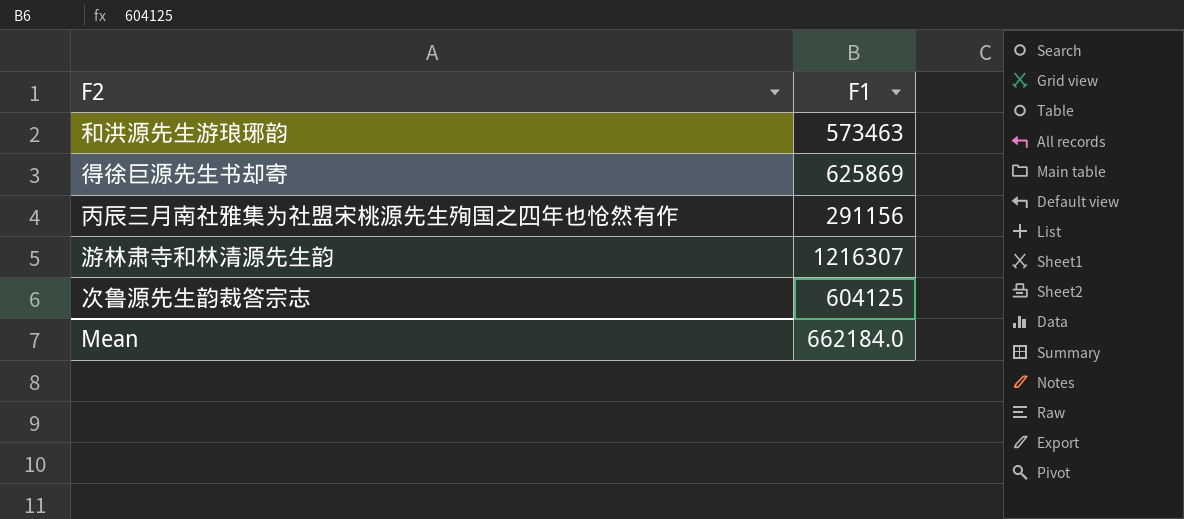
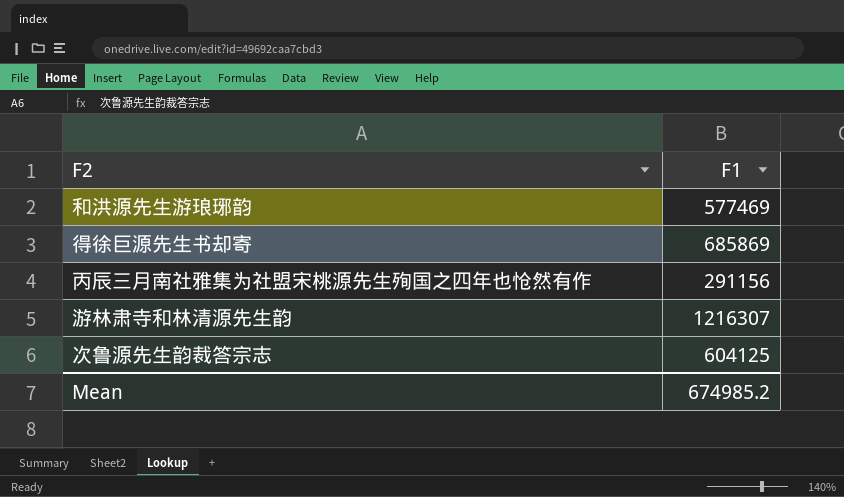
和洪源先生游琅琊韵 | F1: 573463 -> 577469
得徐巨源先生书却寄 | F1: 625869 -> 685869
Mean | F1: 662184.0 -> 674985.2

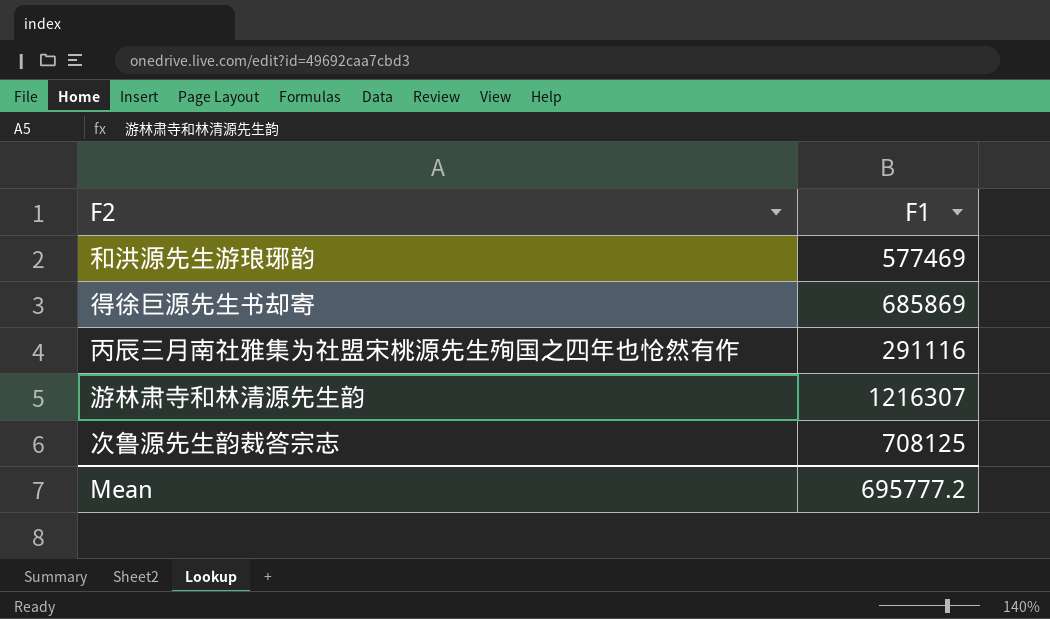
丙辰三月南社雅集为社盟宋桃源先生殉国之四年也怆然有作 | F1: 291156 -> 291116
次鲁源先生韵裁答宗志 | F1: 604125 -> 708125
Mean | F1: 674985.2 -> 695777.2

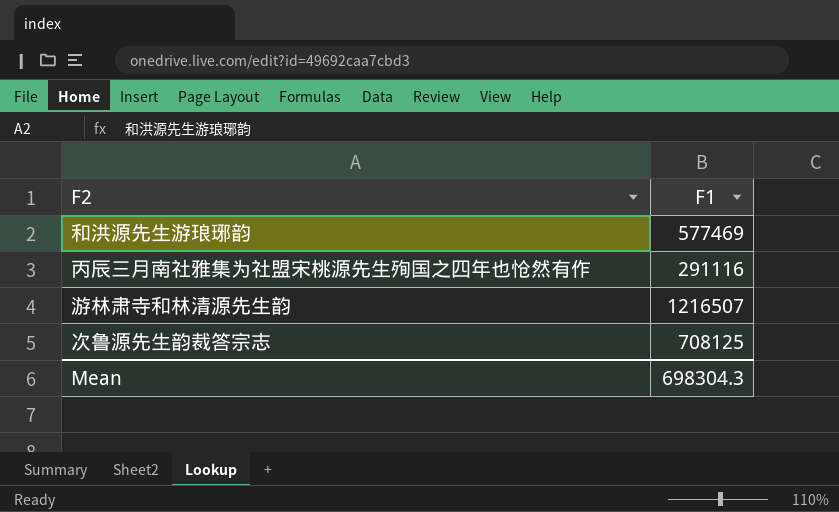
row 得徐巨源先生书却寄: 685869 -> none
游林肃寺和林清源先生韵 | F1: 1216307 -> 1216507
Mean | F1: 695777.2 -> 698304.3

